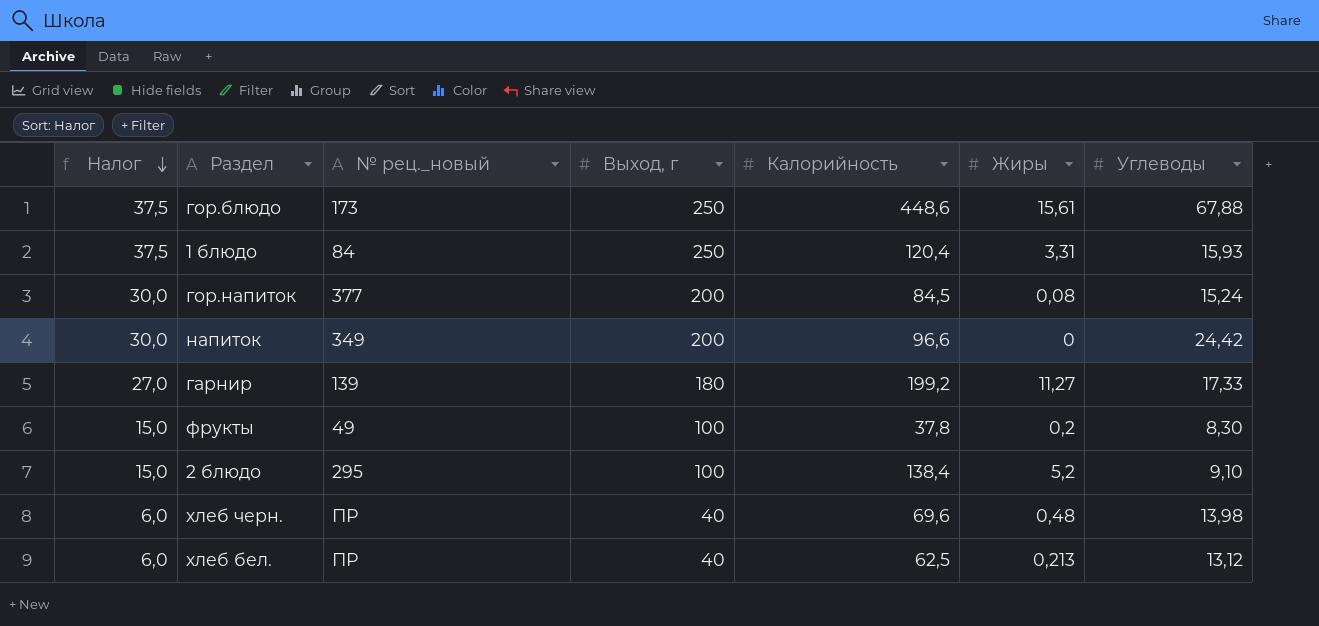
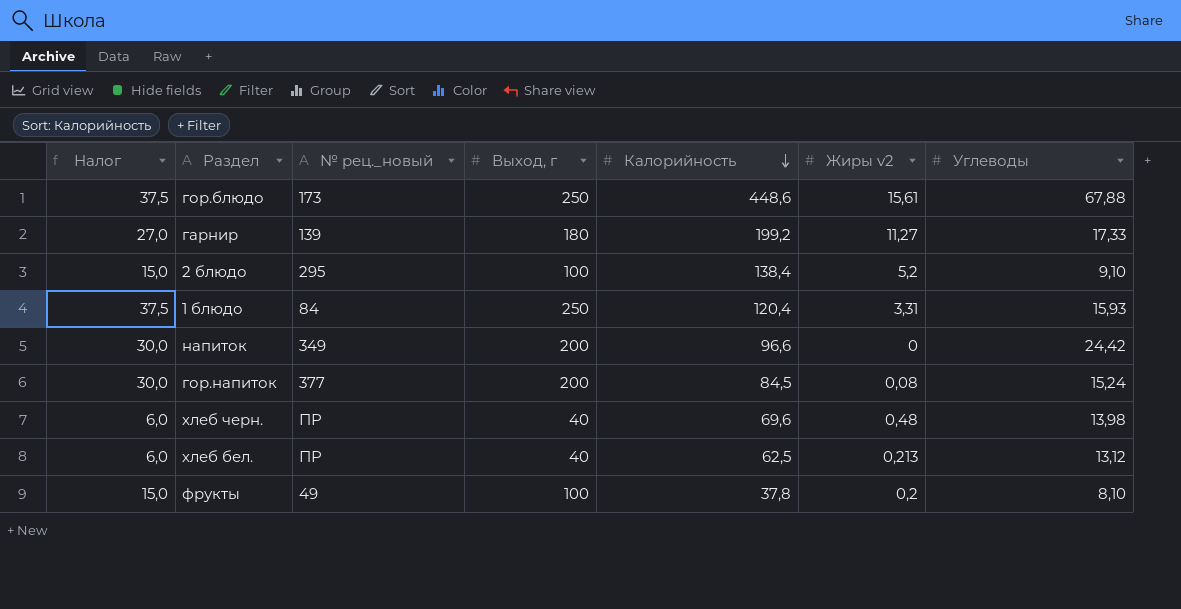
row order: Налог descending -> Калорийность descending
column name: Жиры -> Жиры v2
фрукты | Углеводы: 8,30 -> 8,10

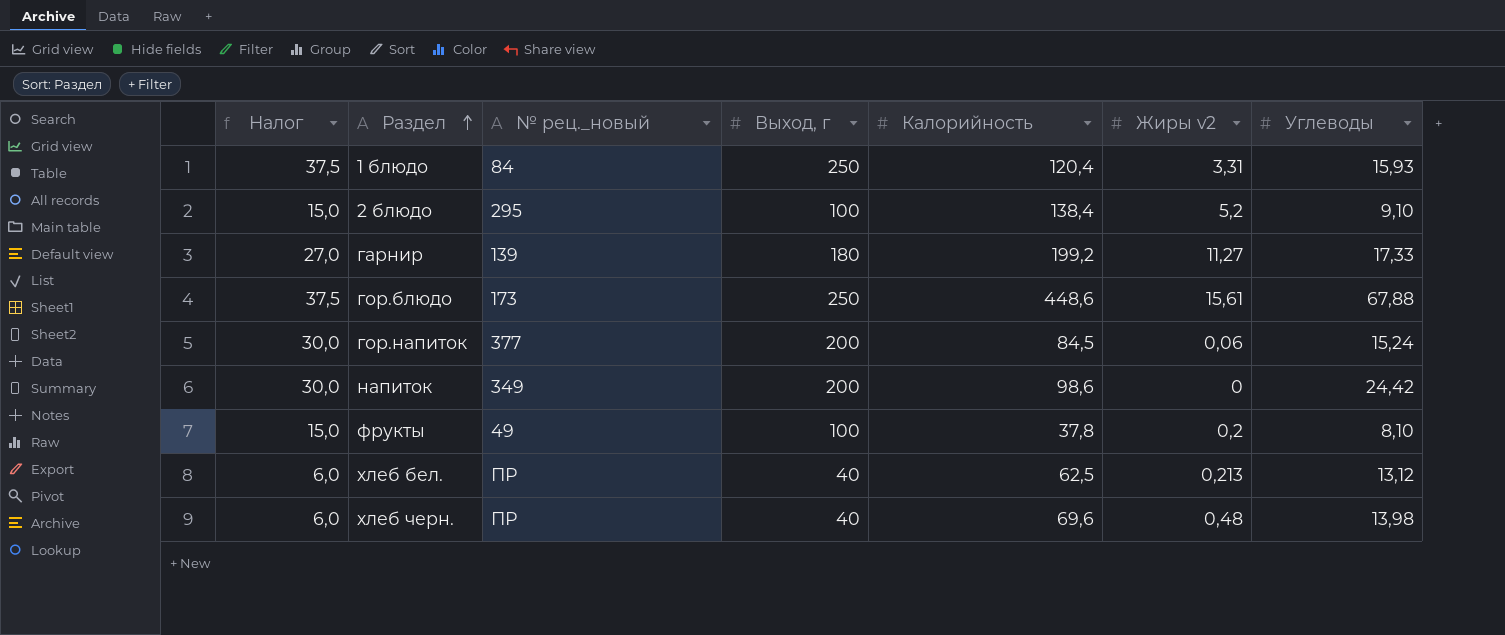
row order: Калорийность descending -> Раздел ascending
гор.напиток | Жиры v2: 0,08 -> 0,06
напиток | Калорийность: 96,6 -> 98,6

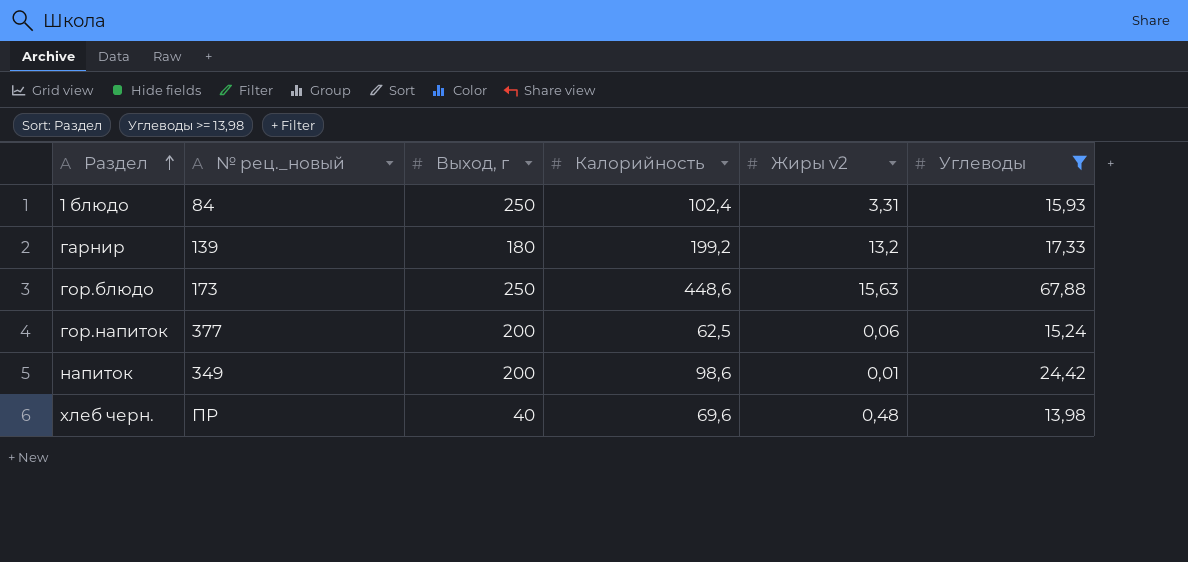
filter: none -> Углеводы >= 13,98
column Налог | formula: [Выход, г] * 0,15 -> none
1 блюдо | Калорийность: 120,4 -> 102,4
гарнир | Жиры v2: 11,27 -> 13,2
гор.блюдо | Жиры v2: 15,61 -> 15,63
гор.напиток | Калорийность: 84,5 -> 62,5
напиток | Жиры v2: 0 -> 0,01

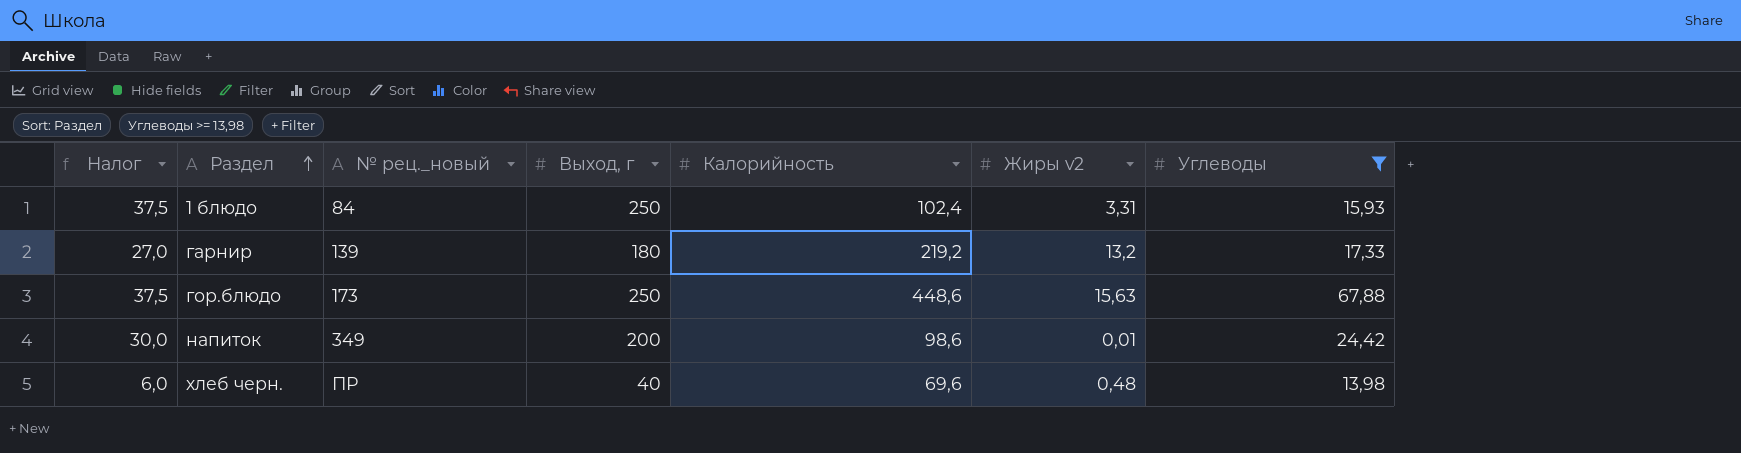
column Налог | formula: none -> [Выход, г] * 0,15
row гор.напиток: 377 | 200 | 62,5 | 0,06 | 15,24 -> none
гарнир | Калорийность: 199,2 -> 219,2

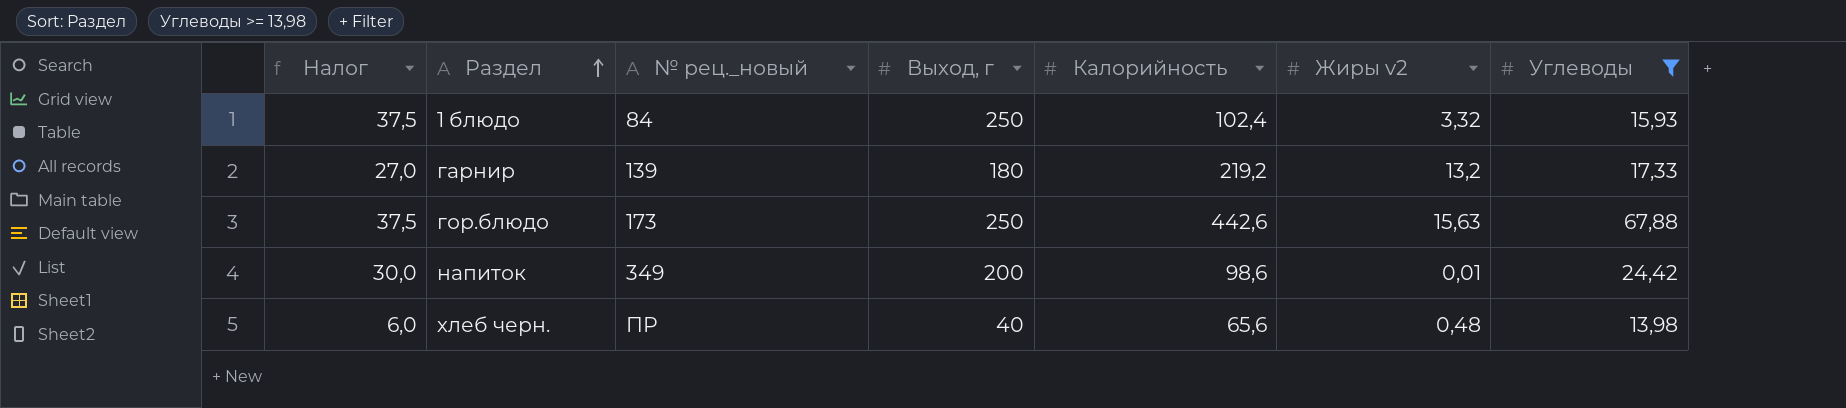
1 блюдо | Жиры v2: 3,31 -> 3,32
гор.блюдо | Калорийность: 448,6 -> 442,6
хлеб черн. | Калорийность: 69,6 -> 65,6

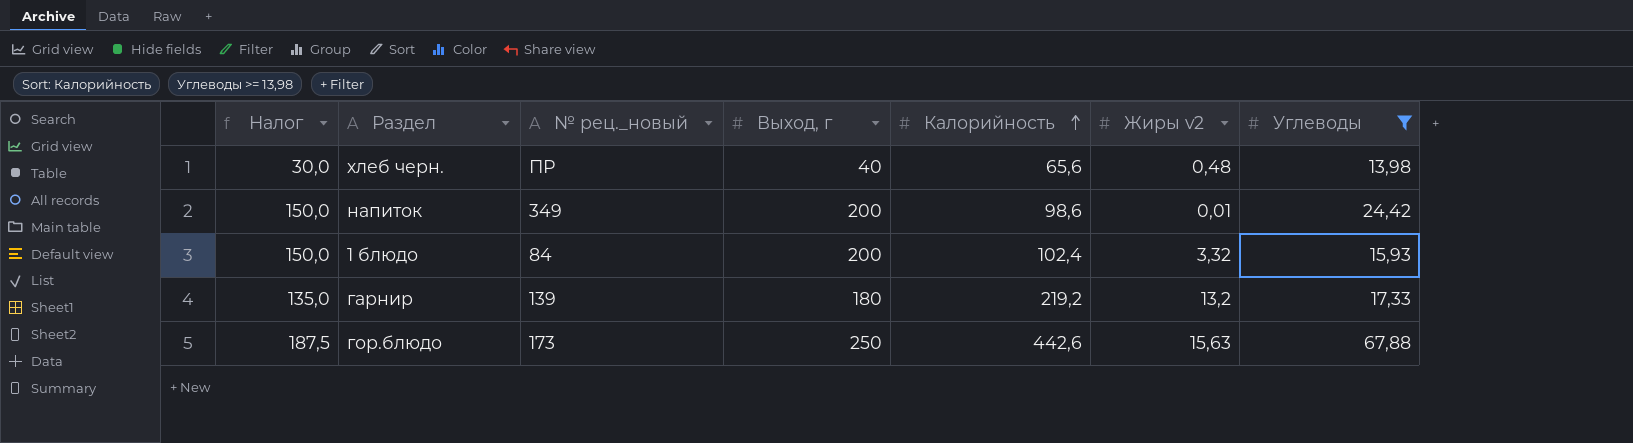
row order: Раздел ascending -> Калорийность ascending
column Налог | formula: [Выход, г] * 0,15 -> [Выход, г] * 0,75
1 блюдо | Выход, г: 250 -> 200

